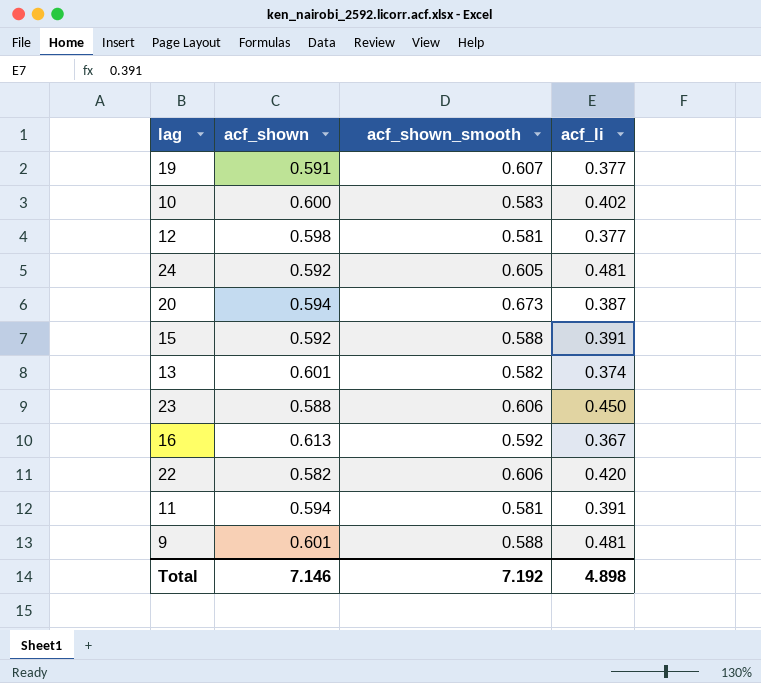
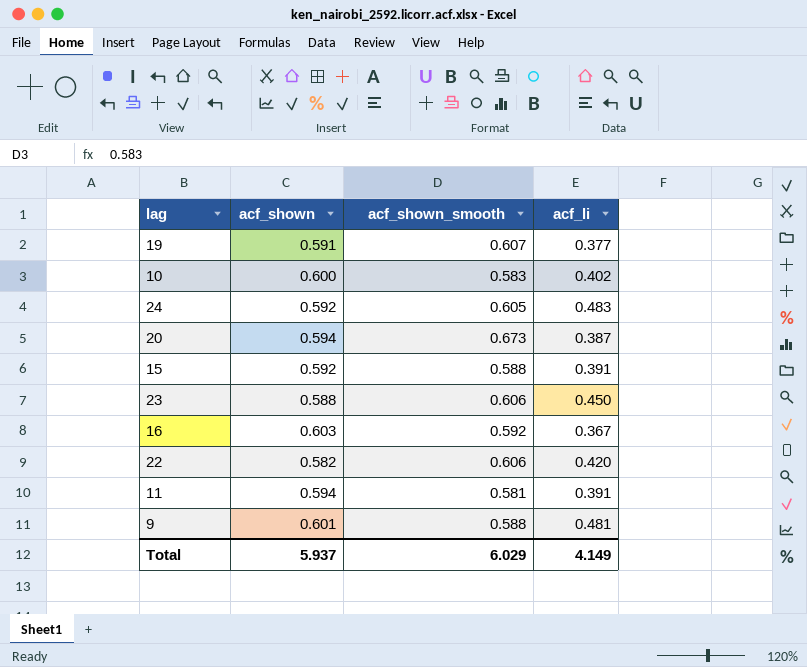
row 12: 0.598 | 0.581 | 0.377 -> none
row 13: 0.601 | 0.582 | 0.374 -> none
24 | acf_li: 0.481 -> 0.483
16 | acf_shown: 0.613 -> 0.603
Total | acf_shown: 7.146 -> 5.937
Total | acf_shown_smooth: 7.192 -> 6.029
Total | acf_li: 4.898 -> 4.149

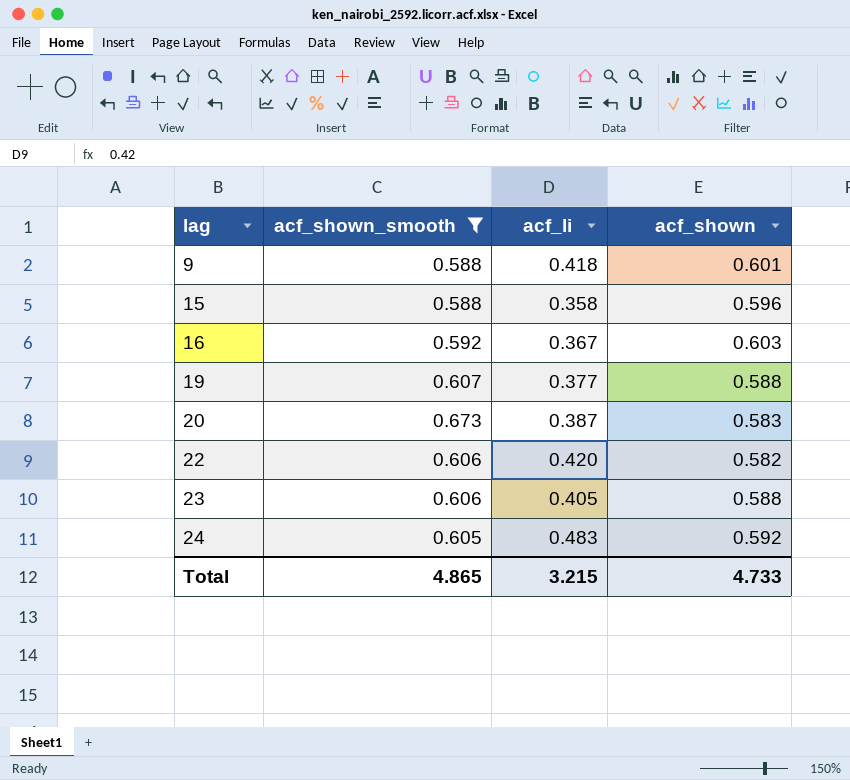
filter: none -> acf_shown_smooth >= 0.588
row order: none -> lag ascending
column acf_shown | position: 2 -> 4
9 | acf_li: 0.481 -> 0.418
15 | acf_li: 0.391 -> 0.358
15 | acf_shown: 0.592 -> 0.596
19 | acf_shown: 0.591 -> 0.588
20 | acf_shown: 0.594 -> 0.583
23 | acf_li: 0.450 -> 0.405
Total | acf_shown_smooth: 6.029 -> 4.865
Total | acf_li: 4.149 -> 3.215
Total | acf_shown: 5.937 -> 4.733

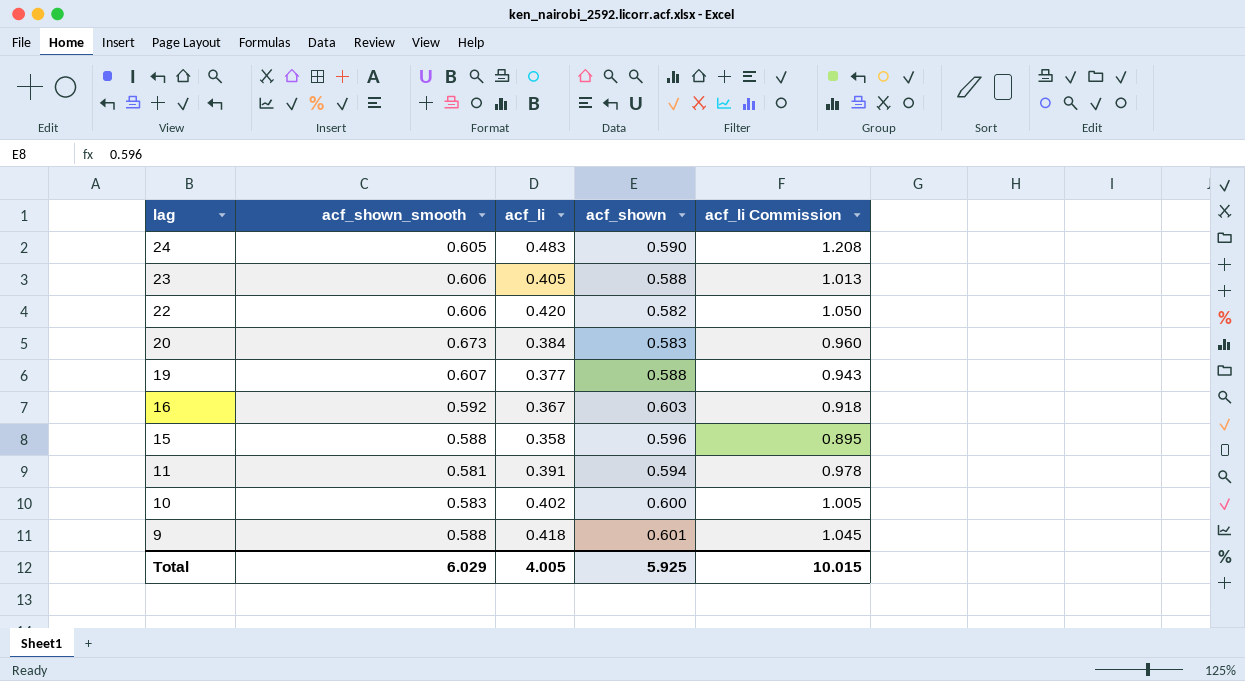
filter: acf_shown_smooth >= 0.588 -> none
row order: lag ascending -> lag descending
column acf_li Commission | formula: none -> [acf_li] * 2.5
24 | acf_shown: 0.592 -> 0.590
20 | acf_li: 0.387 -> 0.384
Total | acf_shown_smooth: 4.865 -> 6.029
Total | acf_li: 3.215 -> 4.005
Total | acf_shown: 4.733 -> 5.925

